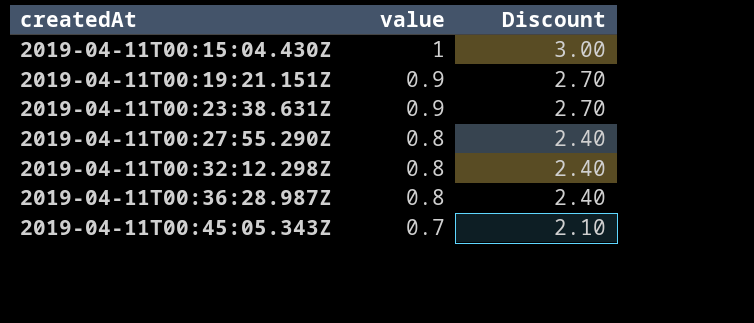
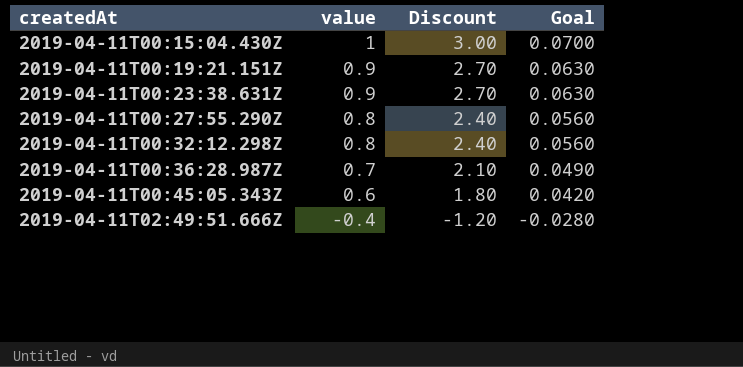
column Goal | formula: none -> [value] * 0.07
2019-04-11T00:36:28.987Z | value: 0.8 -> 0.7
2019-04-11T00:36:28.987Z | Discount: 2.40 -> 2.10
2019-04-11T00:45:05.343Z | value: 0.7 -> 0.6
2019-04-11T00:45:05.343Z | Discount: 2.10 -> 1.80
row 2019-04-11T02:49:51.666Z: none -> -0.4 | -1.20 | -0.0280

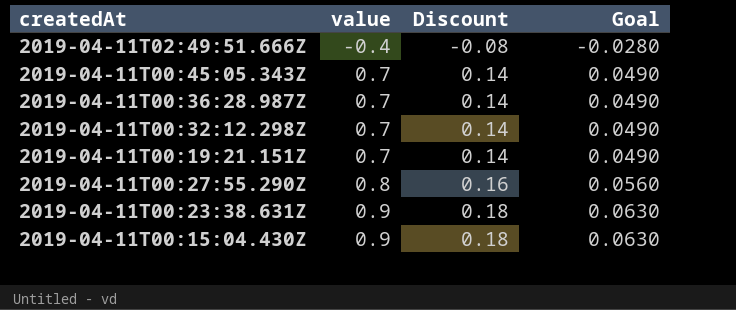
row order: createdAt ascending -> value ascending
column Discount | formula: [value] * 3 -> [value] * 0.2
2019-04-11T00:45:05.343Z | value: 0.6 -> 0.7
2019-04-11T00:45:05.343Z | Goal: 0.0420 -> 0.0490
2019-04-11T00:32:12.298Z | value: 0.8 -> 0.7
2019-04-11T00:32:12.298Z | Goal: 0.0560 -> 0.0490
2019-04-11T00:19:21.151Z | value: 0.9 -> 0.7
2019-04-11T00:19:21.151Z | Goal: 0.0630 -> 0.0490
2019-04-11T00:15:04.430Z | value: 1 -> 0.9
2019-04-11T00:15:04.430Z | Goal: 0.0700 -> 0.0630

